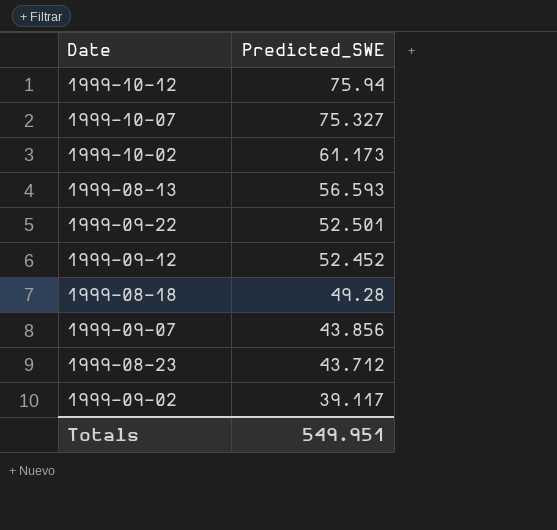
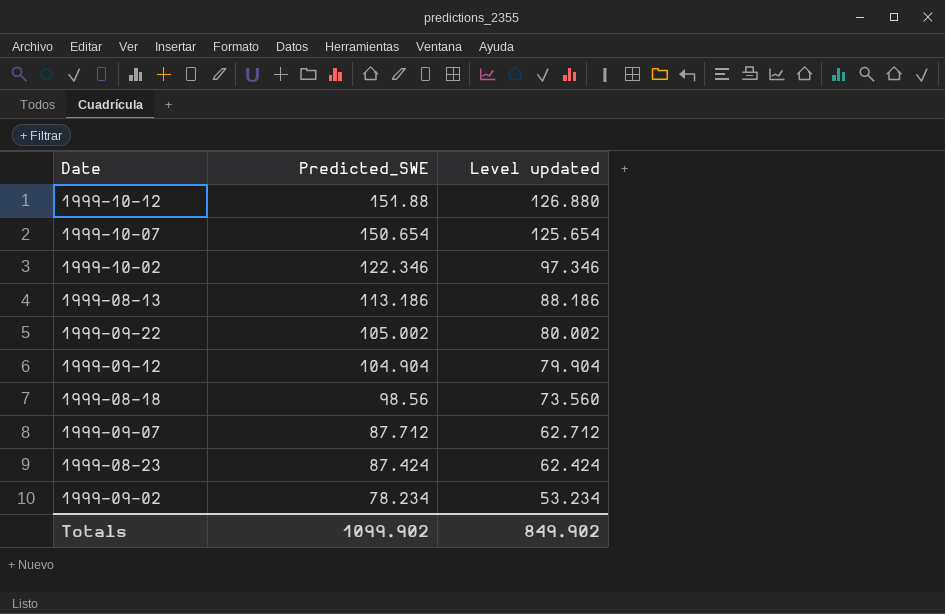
column Level updated | formula: none -> [Predicted_SWE] - 25
1999-10-12 | Predicted_SWE: 75.94 -> 151.88
1999-10-07 | Predicted_SWE: 75.327 -> 150.654
1999-10-02 | Predicted_SWE: 61.173 -> 122.346
1999-08-13 | Predicted_SWE: 56.593 -> 113.186
1999-09-22 | Predicted_SWE: 52.501 -> 105.002
1999-09-12 | Predicted_SWE: 52.452 -> 104.904
1999-08-18 | Predicted_SWE: 49.28 -> 98.56
1999-09-07 | Predicted_SWE: 43.856 -> 87.712
1999-08-23 | Predicted_SWE: 43.712 -> 87.424
1999-09-02 | Predicted_SWE: 39.117 -> 78.234
Totals | Predicted_SWE: 549.951 -> 1099.902

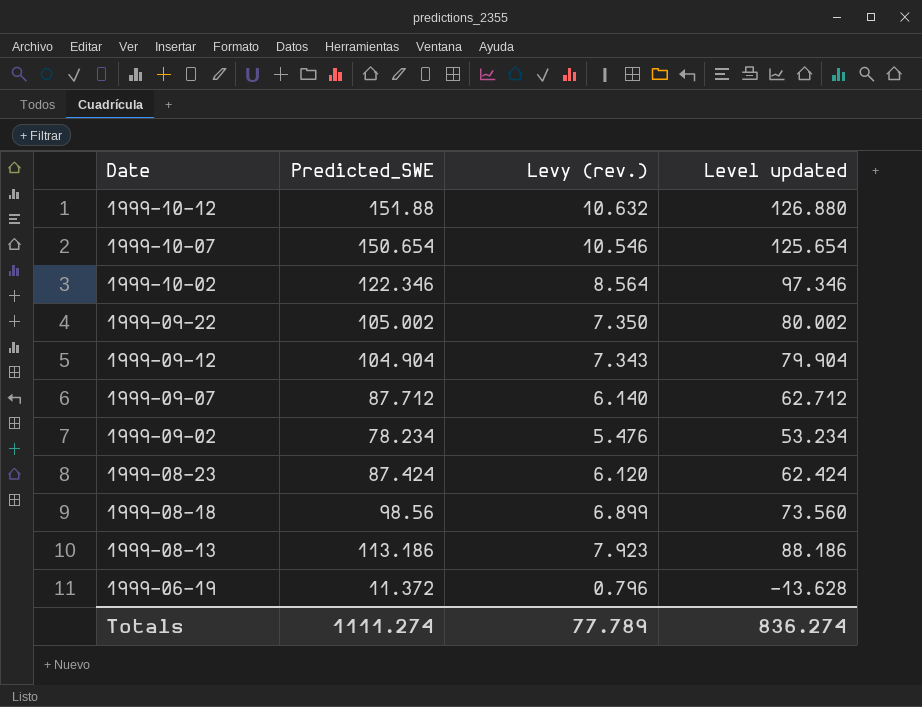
row order: Predicted_SWE descending -> Date descending
column Levy (rev.) | formula: none -> [Predicted_SWE] * 0.07
row 1999-06-19: none -> 11.372 | 0.796 | -13.628
Totals | Predicted_SWE: 1099.902 -> 1111.274
Totals | Level updated: 849.902 -> 836.274

